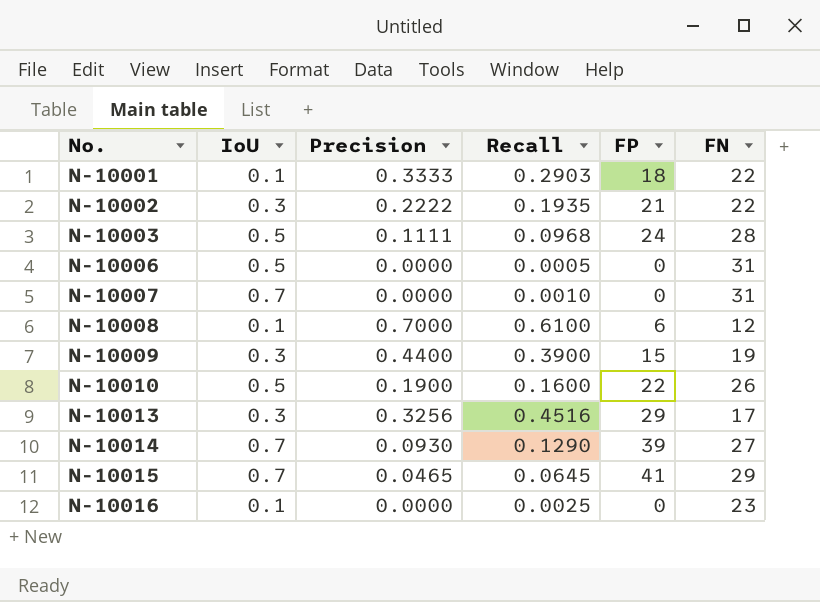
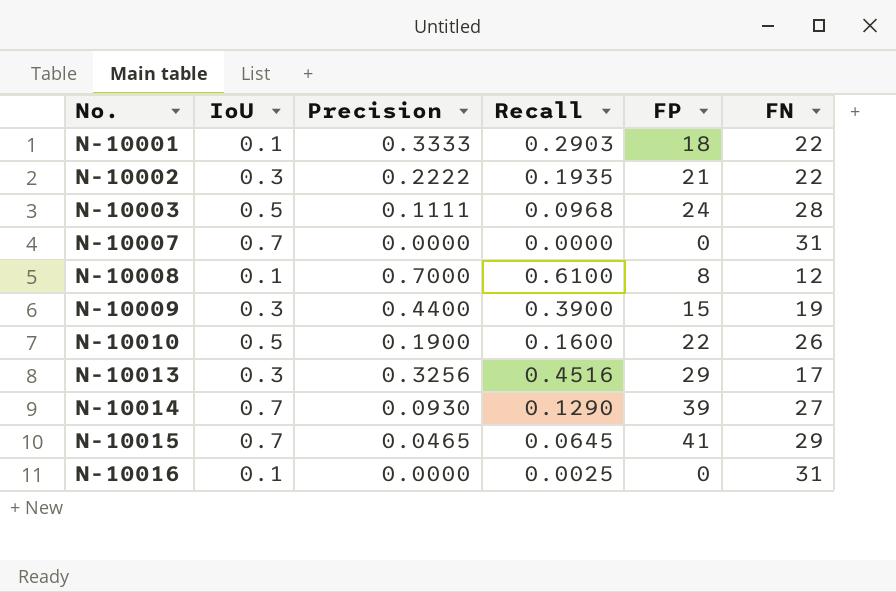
row N-10006: 0.5 | 0.0000 | 0.0005 | 0 | 31 -> none
N-10007 | Recall: 0.0010 -> 0.0000
N-10008 | FP: 6 -> 8
N-10016 | FN: 23 -> 31

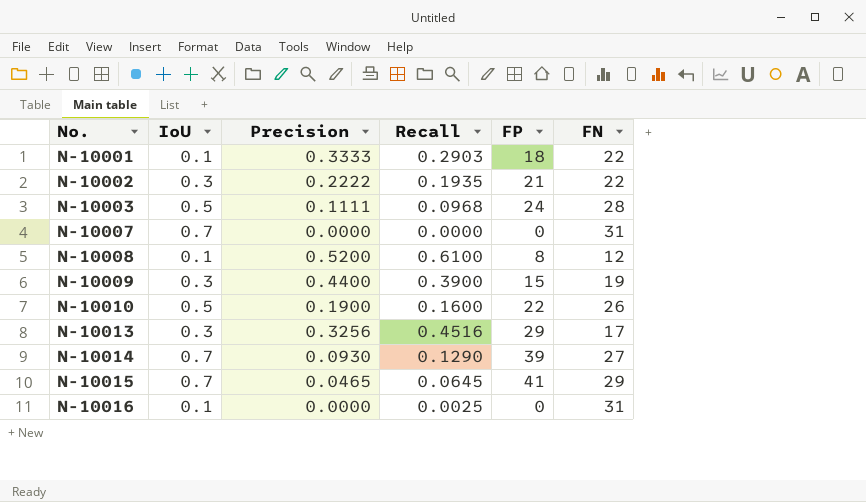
N-10008 | Precision: 0.7000 -> 0.5200

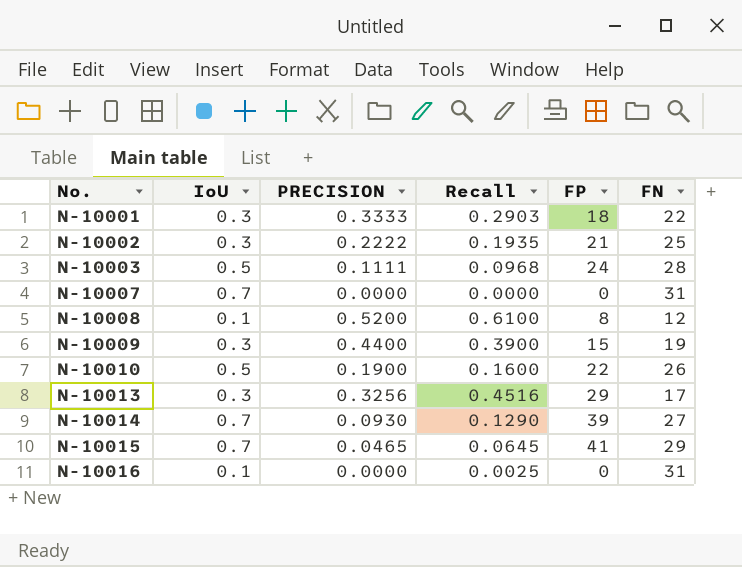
column name: Precision -> PRECISION
N-10001 | IoU: 0.1 -> 0.3
N-10002 | FN: 22 -> 25

